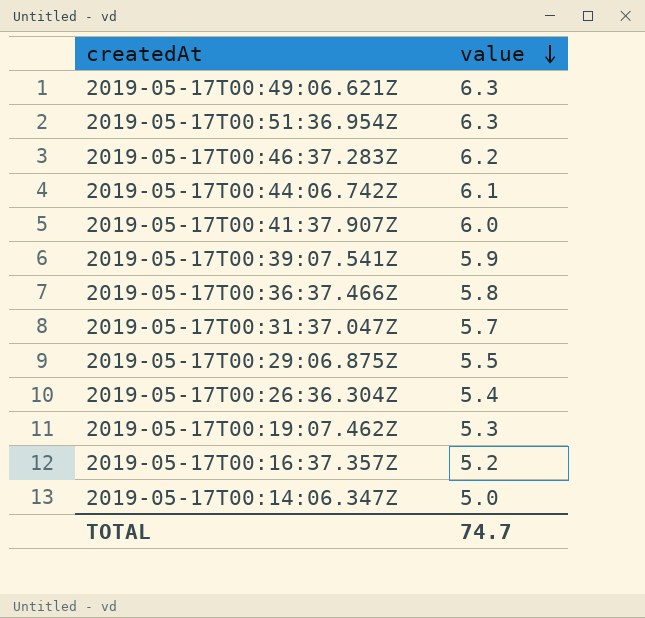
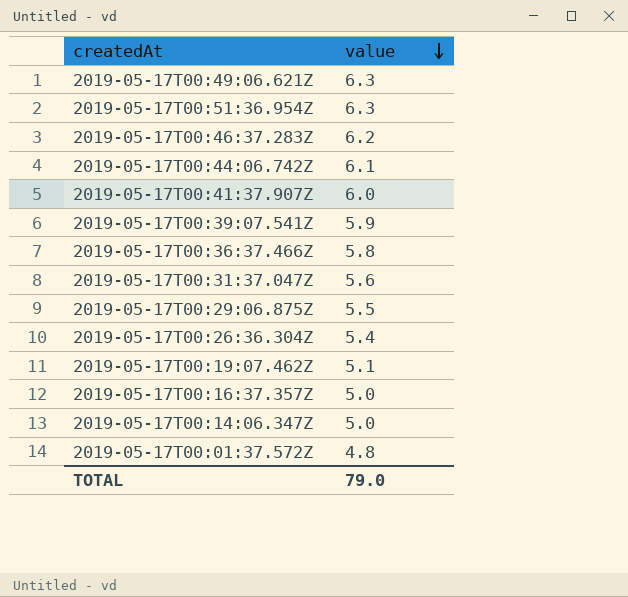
2019-05-17T00:31:37.047Z | value: 5.7 -> 5.6
2019-05-17T00:19:07.462Z | value: 5.3 -> 5.1
2019-05-17T00:16:37.357Z | value: 5.2 -> 5.0
row 2019-05-17T00:01:37.572Z: none -> 4.8
TOTAL | value: 74.7 -> 79.0

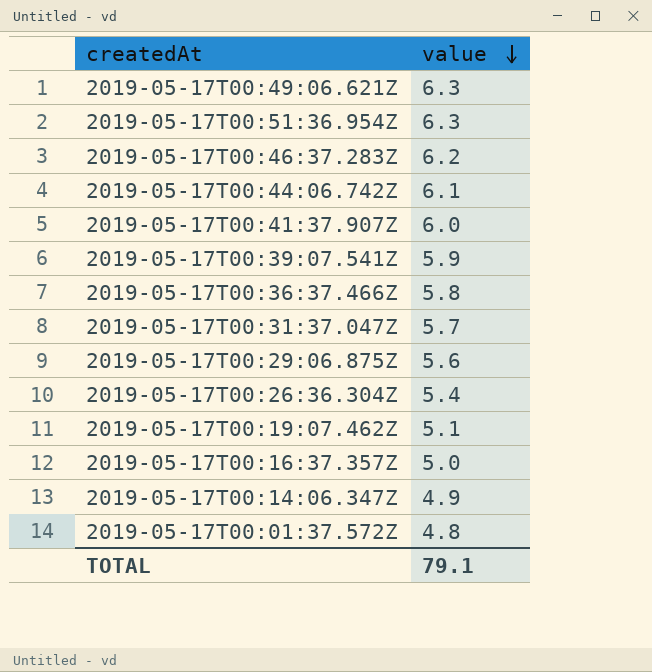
2019-05-17T00:31:37.047Z | value: 5.6 -> 5.7
2019-05-17T00:29:06.875Z | value: 5.5 -> 5.6
2019-05-17T00:14:06.347Z | value: 5.0 -> 4.9
TOTAL | value: 79.0 -> 79.1

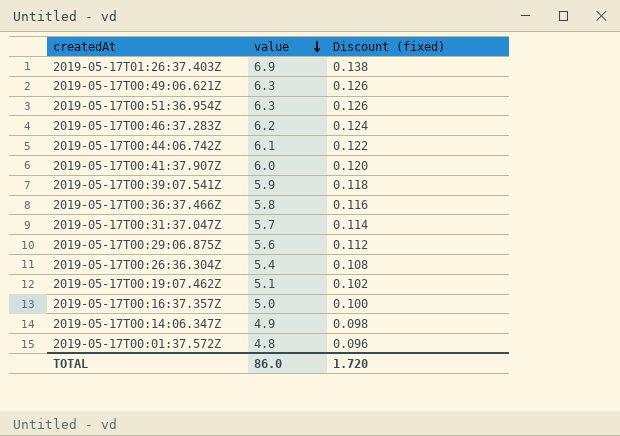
column Discount (fixed) | formula: none -> [value] * 0.02
row 2019-05-17T01:26:37.403Z: none -> 6.9 | 0.138
TOTAL | value: 79.1 -> 86.0

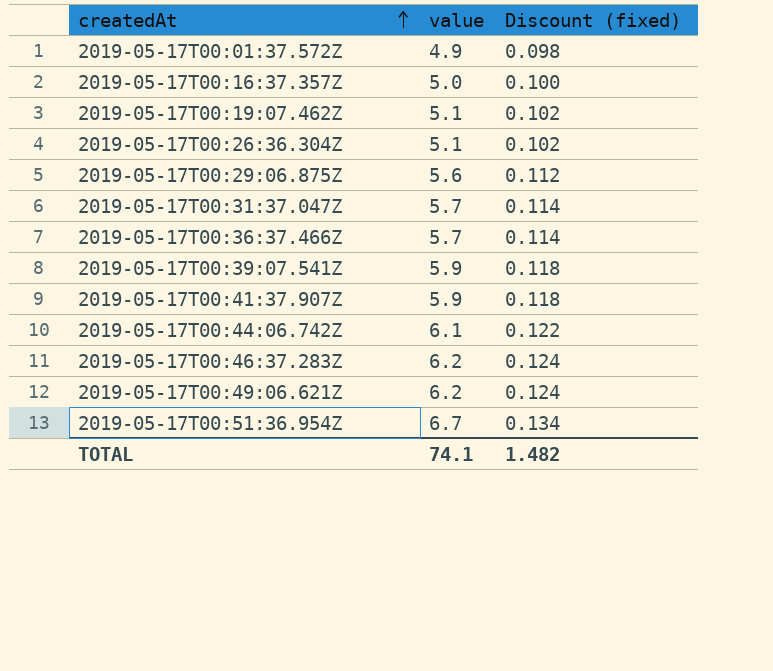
row order: value descending -> createdAt ascending
row 2019-05-17T01:26:37.403Z: 6.9 | 0.138 -> none
row 2019-05-17T00:14:06.347Z: 4.9 | 0.098 -> none
2019-05-17T00:01:37.572Z | value: 4.8 -> 4.9
2019-05-17T00:01:37.572Z | Discount (fixed): 0.096 -> 0.098
2019-05-17T00:26:36.304Z | value: 5.4 -> 5.1
2019-05-17T00:26:36.304Z | Discount (fixed): 0.108 -> 0.102
2019-05-17T00:36:37.466Z | value: 5.8 -> 5.7
2019-05-17T00:36:37.466Z | Discount (fixed): 0.116 -> 0.114
2019-05-17T00:41:37.907Z | value: 6.0 -> 5.9
2019-05-17T00:41:37.907Z | Discount (fixed): 0.120 -> 0.118
2019-05-17T00:49:06.621Z | value: 6.3 -> 6.2
2019-05-17T00:49:06.621Z | Discount (fixed): 0.126 -> 0.124
2019-05-17T00:51:36.954Z | value: 6.3 -> 6.7
2019-05-17T00:51:36.954Z | Discount (fixed): 0.126 -> 0.134
TOTAL | value: 86.0 -> 74.1
TOTAL | Discount (fixed): 1.720 -> 1.482

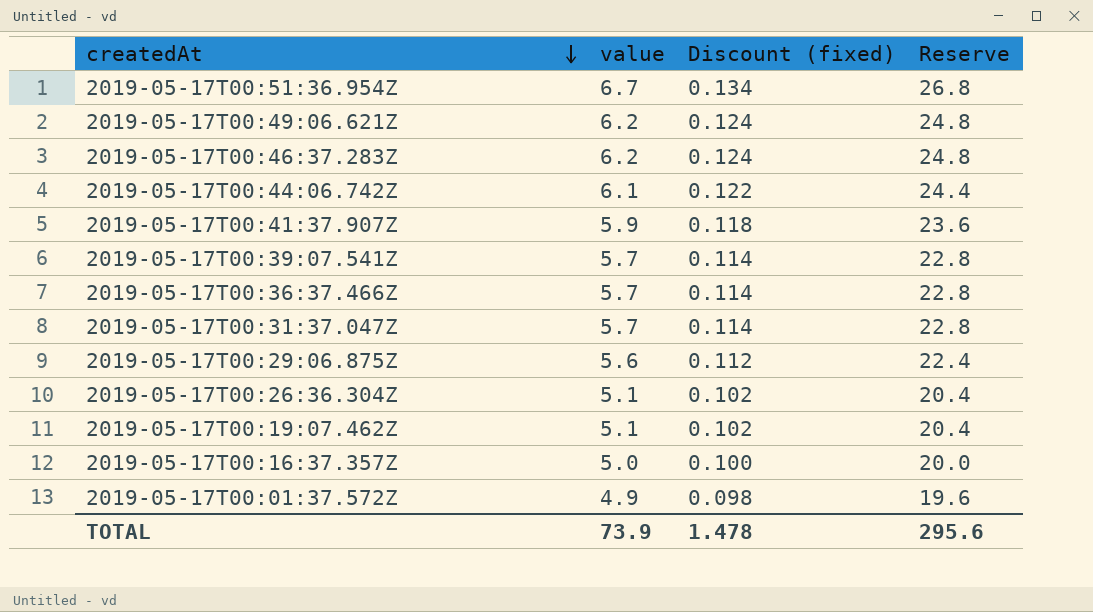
row order: createdAt ascending -> createdAt descending
column Reserve | formula: none -> [value] * 4
2019-05-17T00:39:07.541Z | value: 5.9 -> 5.7
2019-05-17T00:39:07.541Z | Discount (fixed): 0.118 -> 0.114
TOTAL | value: 74.1 -> 73.9
TOTAL | Discount (fixed): 1.482 -> 1.478

